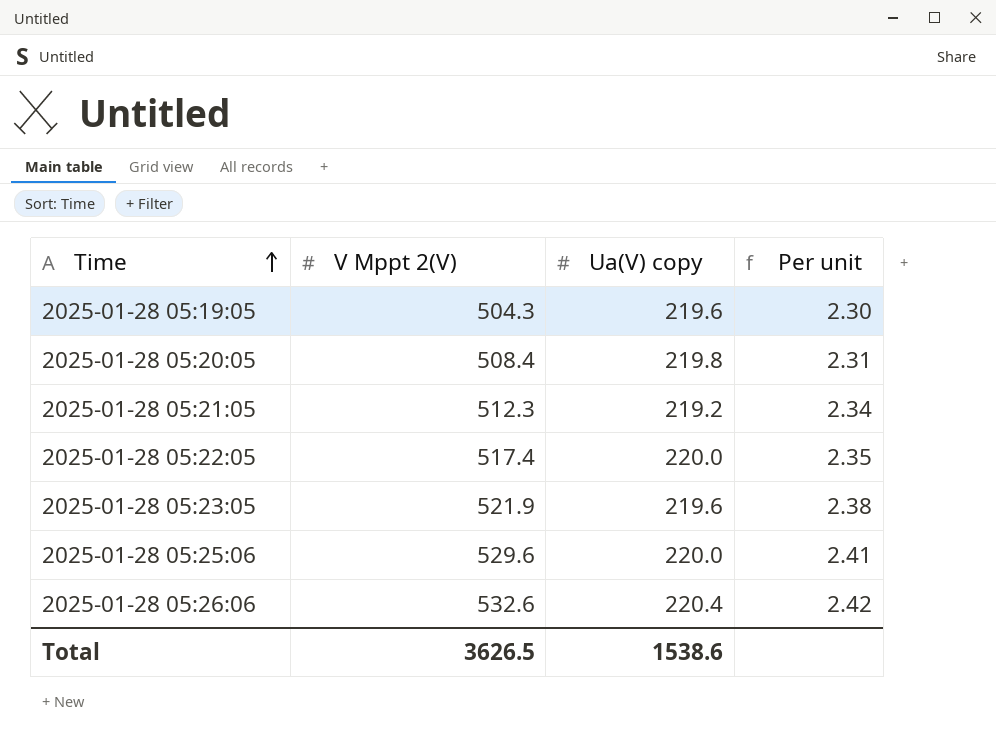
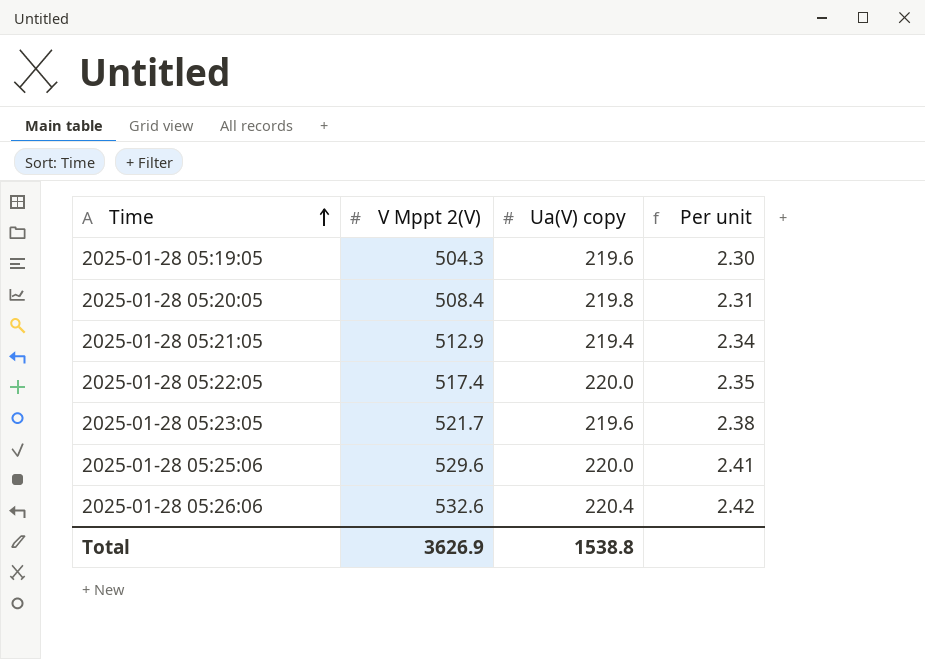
2025-01-28 05:21:05 | V Mppt 2(V): 512.3 -> 512.9
2025-01-28 05:21:05 | Ua(V) copy: 219.2 -> 219.4
2025-01-28 05:23:05 | V Mppt 2(V): 521.9 -> 521.7
Total | V Mppt 2(V): 3626.5 -> 3626.9
Total | Ua(V) copy: 1538.6 -> 1538.8

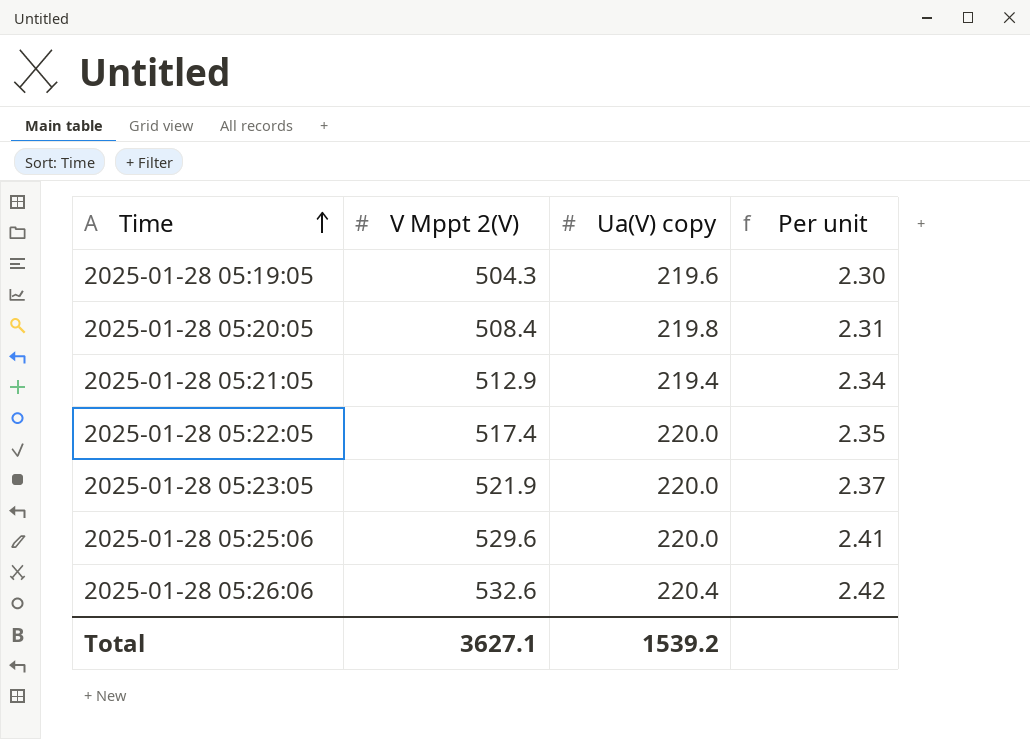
2025-01-28 05:23:05 | V Mppt 2(V): 521.7 -> 521.9
2025-01-28 05:23:05 | Ua(V) copy: 219.6 -> 220.0
2025-01-28 05:23:05 | Per unit: 2.38 -> 2.37
Total | V Mppt 2(V): 3626.9 -> 3627.1
Total | Ua(V) copy: 1538.8 -> 1539.2

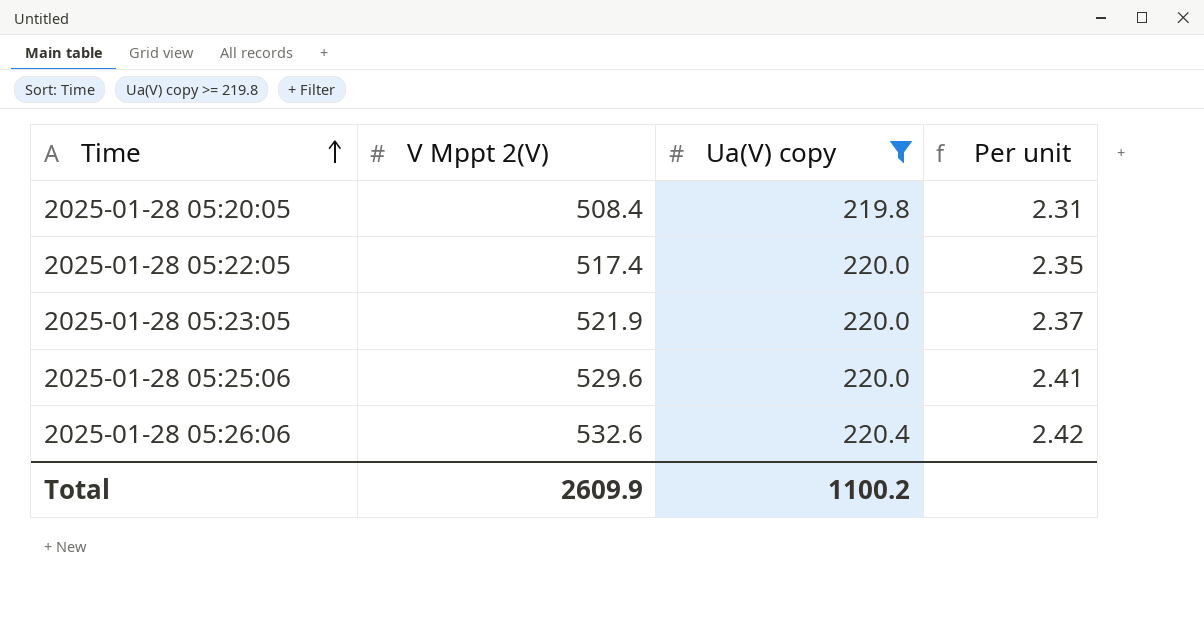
filter: none -> Ua(V) copy >= 219.8
Total | V Mppt 2(V): 3627.1 -> 2609.9
Total | Ua(V) copy: 1539.2 -> 1100.2

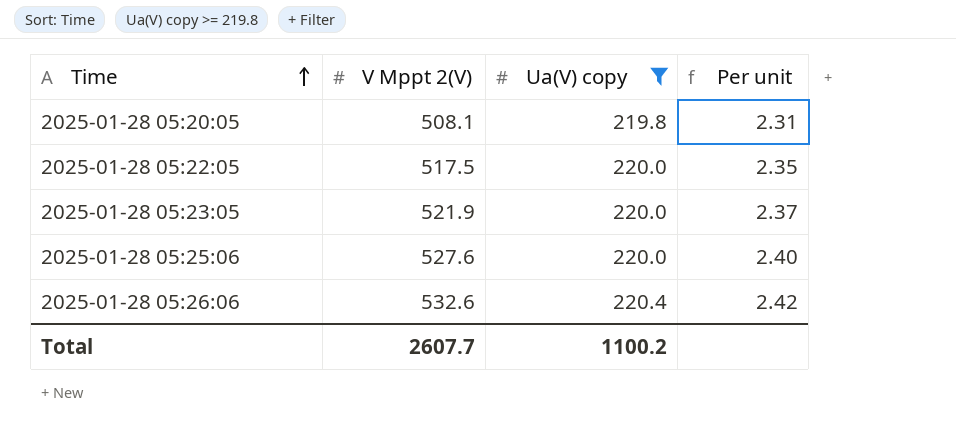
2025-01-28 05:20:05 | V Mppt 2(V): 508.4 -> 508.1
2025-01-28 05:22:05 | V Mppt 2(V): 517.4 -> 517.5
2025-01-28 05:25:06 | V Mppt 2(V): 529.6 -> 527.6
2025-01-28 05:25:06 | Per unit: 2.41 -> 2.40
Total | V Mppt 2(V): 2609.9 -> 2607.7

